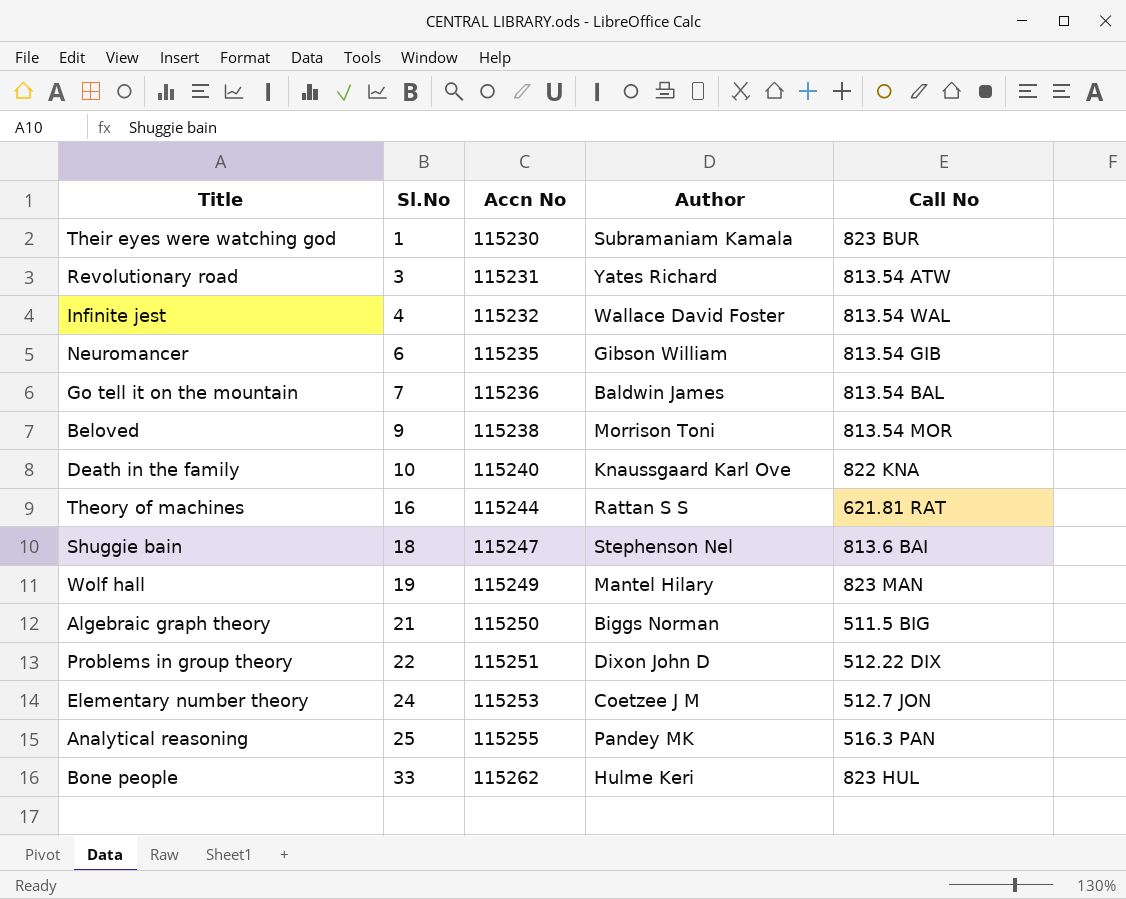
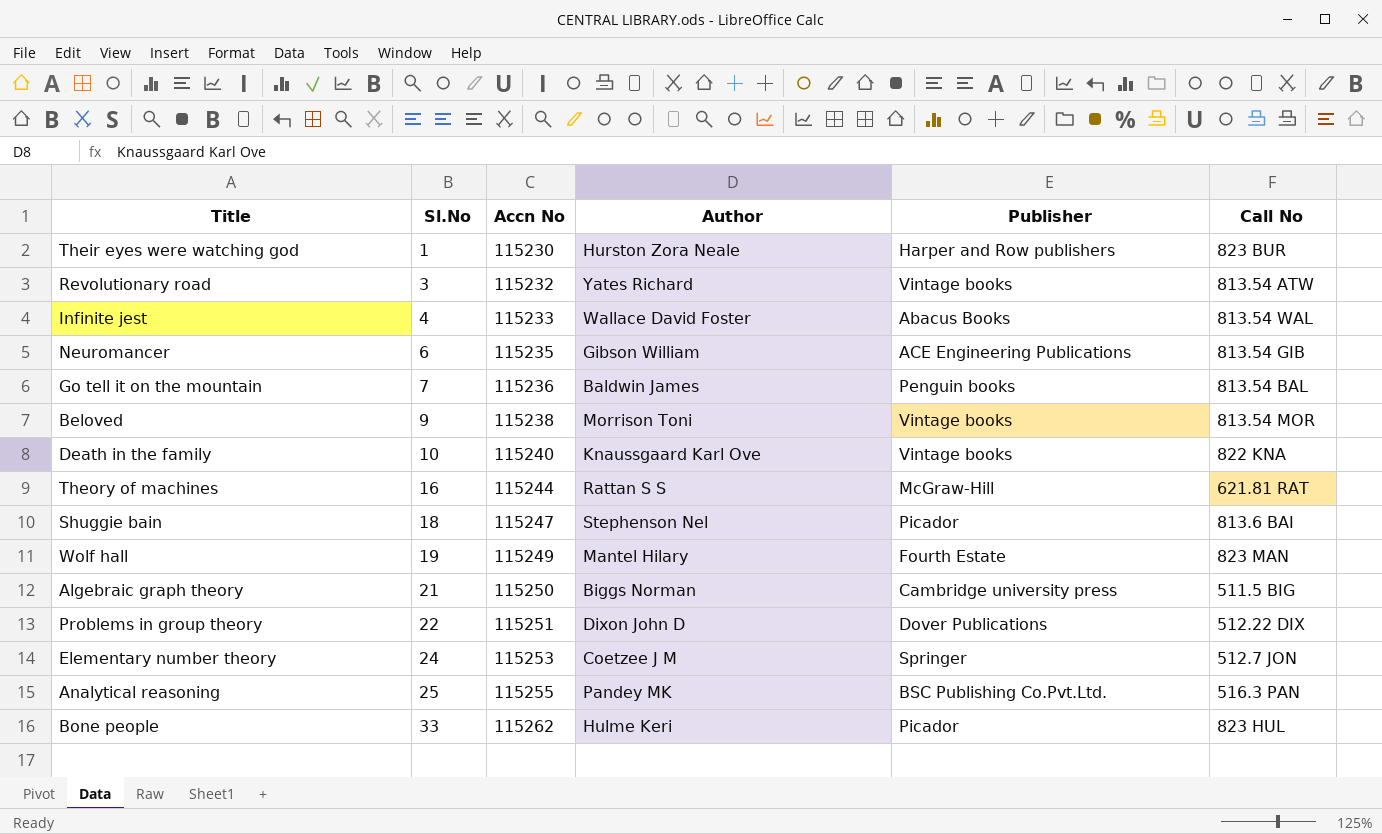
column Publisher | position: none -> 5
Their eyes were watching god | Author: Subramaniam Kamala -> Hurston Zora Neale
Revolutionary road | Accn No: 115231 -> 115232
Infinite jest | Accn No: 115232 -> 115233

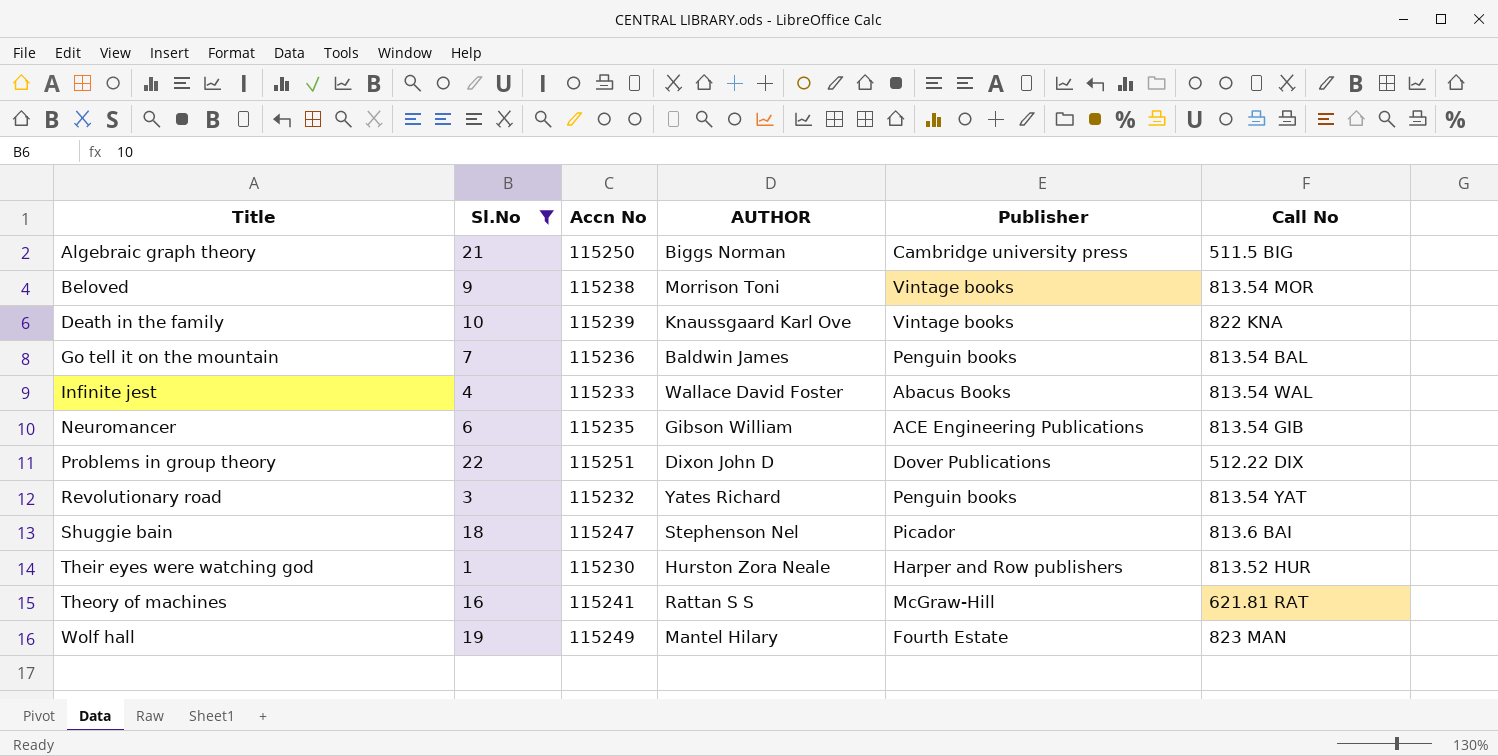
filter: none -> Sl.No <= 22
row order: Sl.No ascending -> Title ascending
column name: Author -> AUTHOR
Death in the family | Accn No: 115240 -> 115239
Revolutionary road | Publisher: Vintage books -> Penguin books
Revolutionary road | Call No: 813.54 ATW -> 813.54 YAT
Their eyes were watching god | Call No: 823 BUR -> 813.52 HUR
Theory of machines | Accn No: 115244 -> 115241

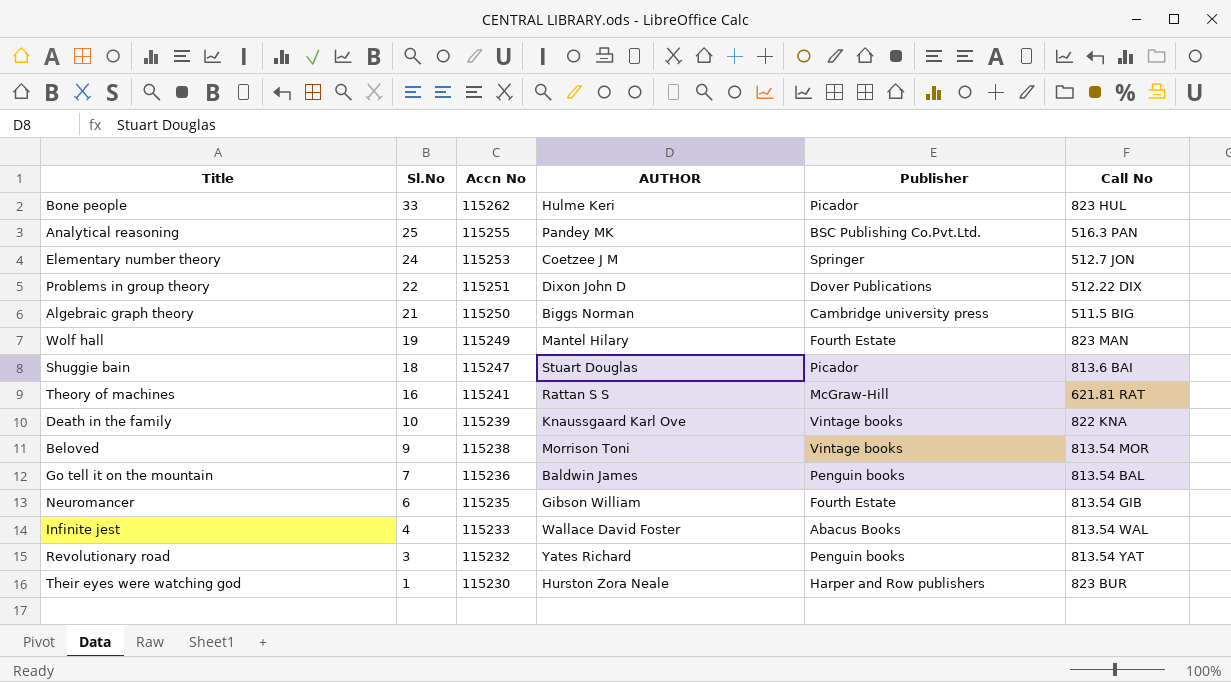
filter: Sl.No <= 22 -> none
row order: Title ascending -> Sl.No descending
Shuggie bain | AUTHOR: Stephenson Nel -> Stuart Douglas
Neuromancer | Publisher: ACE Engineering Publications -> Fourth Estate
Their eyes were watching god | Call No: 813.52 HUR -> 823 BUR

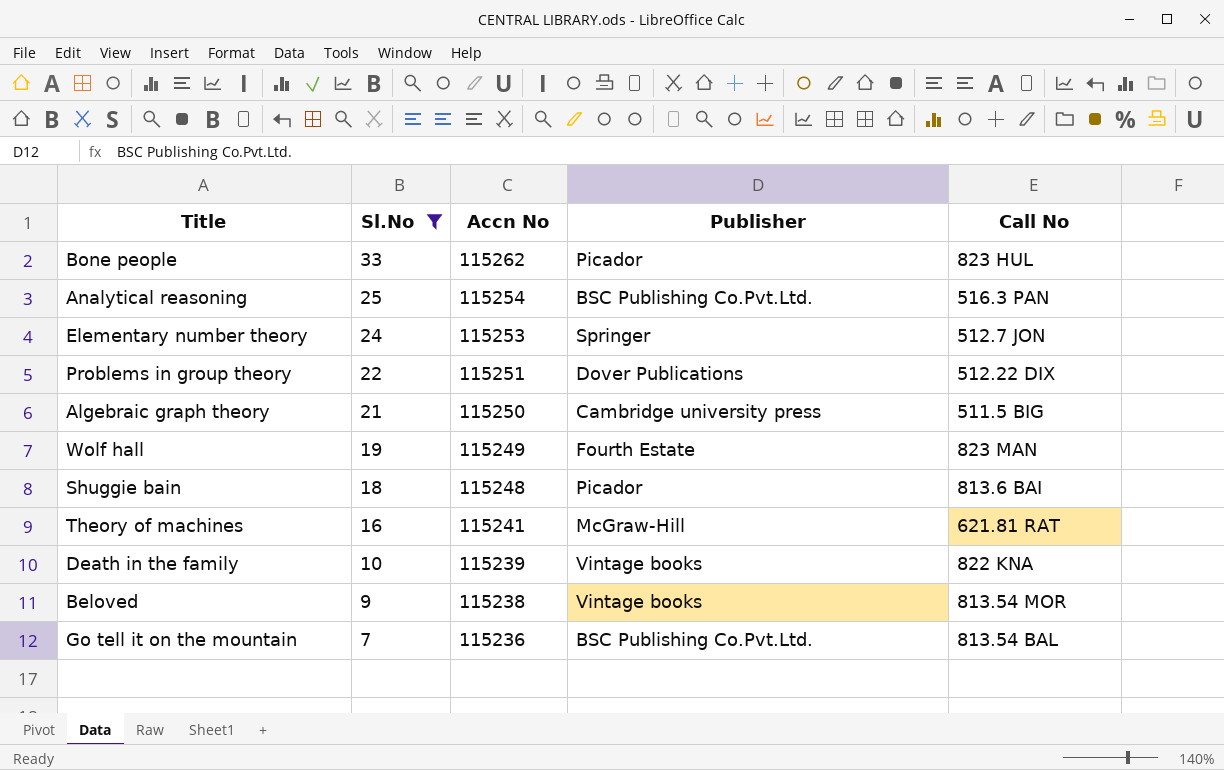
filter: none -> Sl.No >= 7
column AUTHOR | position: 4 -> none
Analytical reasoning | Accn No: 115255 -> 115254
Shuggie bain | Accn No: 115247 -> 115248
Go tell it on the mountain | Publisher: Penguin books -> BSC Publishing Co.Pvt.Ltd.

